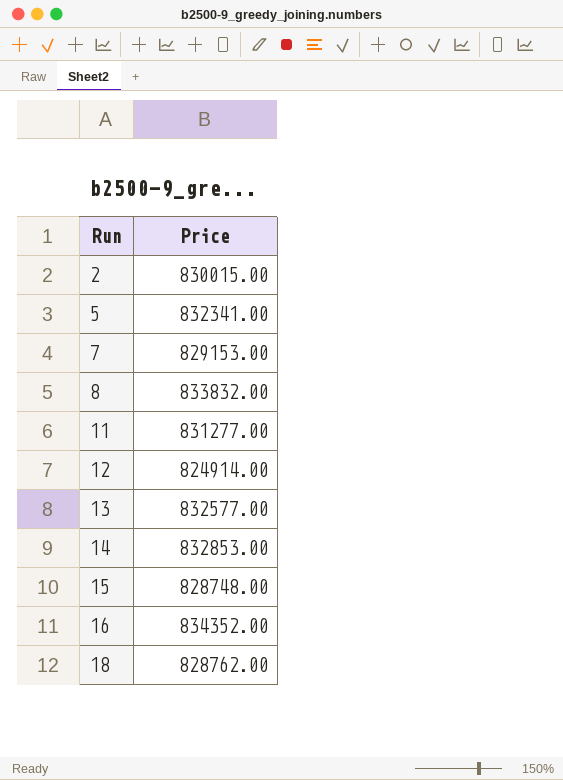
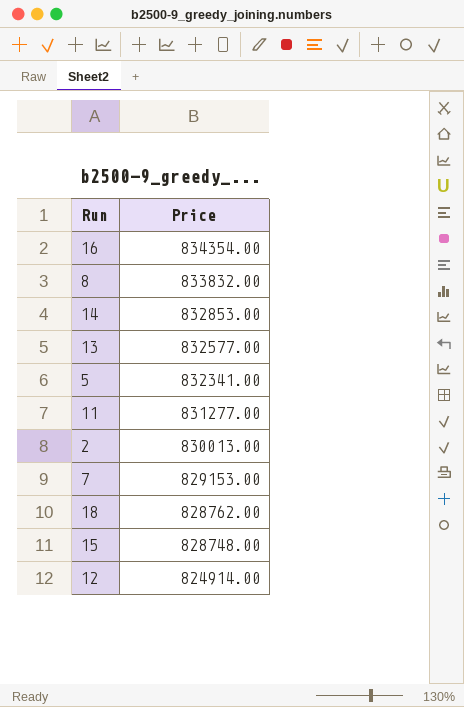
row order: Run ascending -> Price descending
16 | Price: 834352.00 -> 834354.00
2 | Price: 830015.00 -> 830013.00

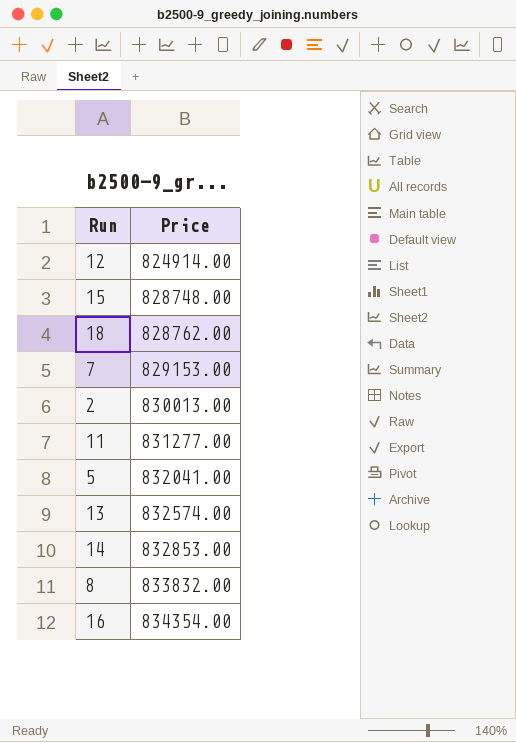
row order: Price descending -> Price ascending
5 | Price: 832341.00 -> 832041.00
13 | Price: 832577.00 -> 832574.00

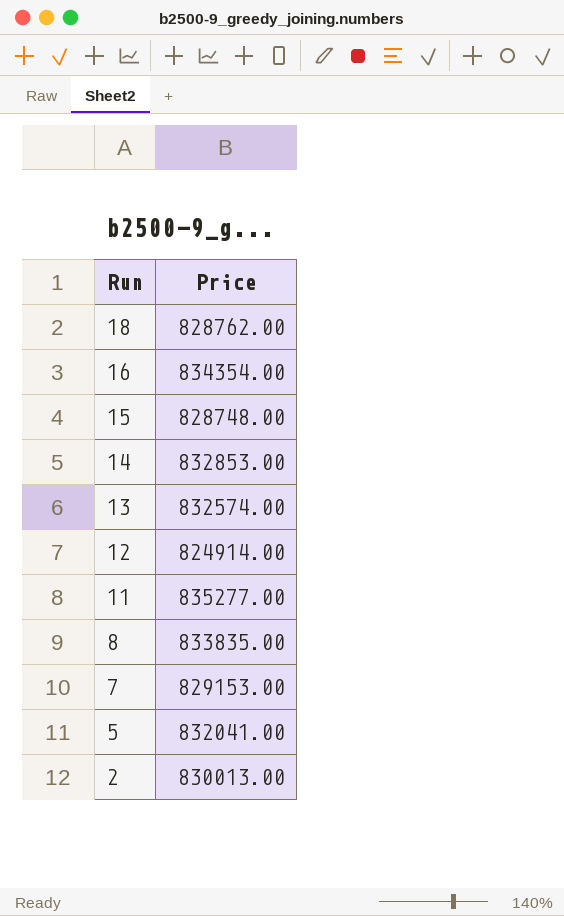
row order: Price ascending -> Run descending
11 | Price: 831277.00 -> 835277.00
8 | Price: 833832.00 -> 833835.00

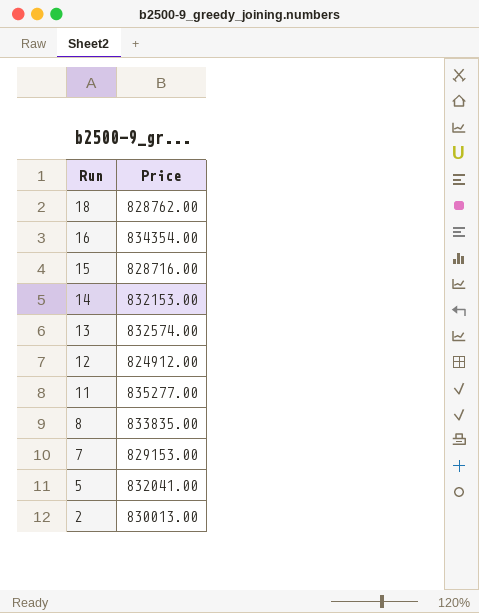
15 | Price: 828748.00 -> 828716.00
14 | Price: 832853.00 -> 832153.00
12 | Price: 824914.00 -> 824912.00

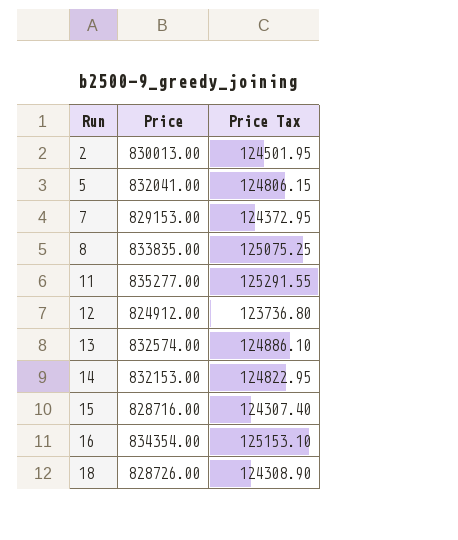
row order: Run descending -> Run ascending
column Price Tax | formula: none -> [Price] * 0.15
18 | Price: 828762.00 -> 828726.00

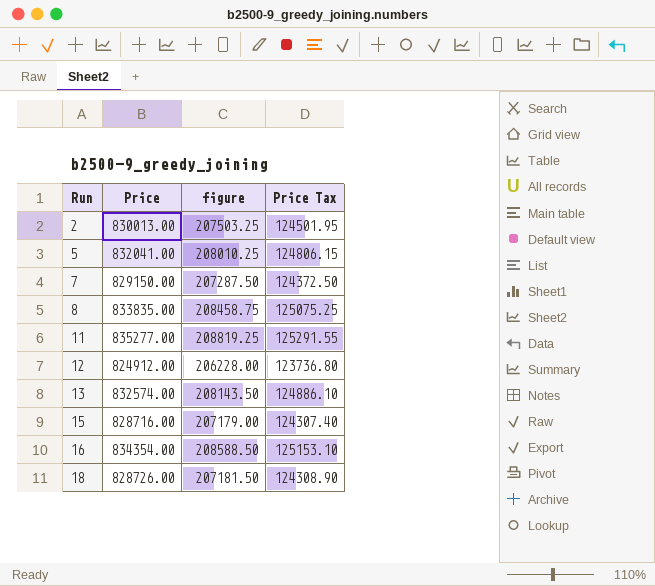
column figure | formula: none -> [Price] * 0.25
row 14: 832153.00 | 124822.95 -> none
7 | Price: 829153.00 -> 829150.00
7 | Price Tax: 124372.95 -> 124372.50

